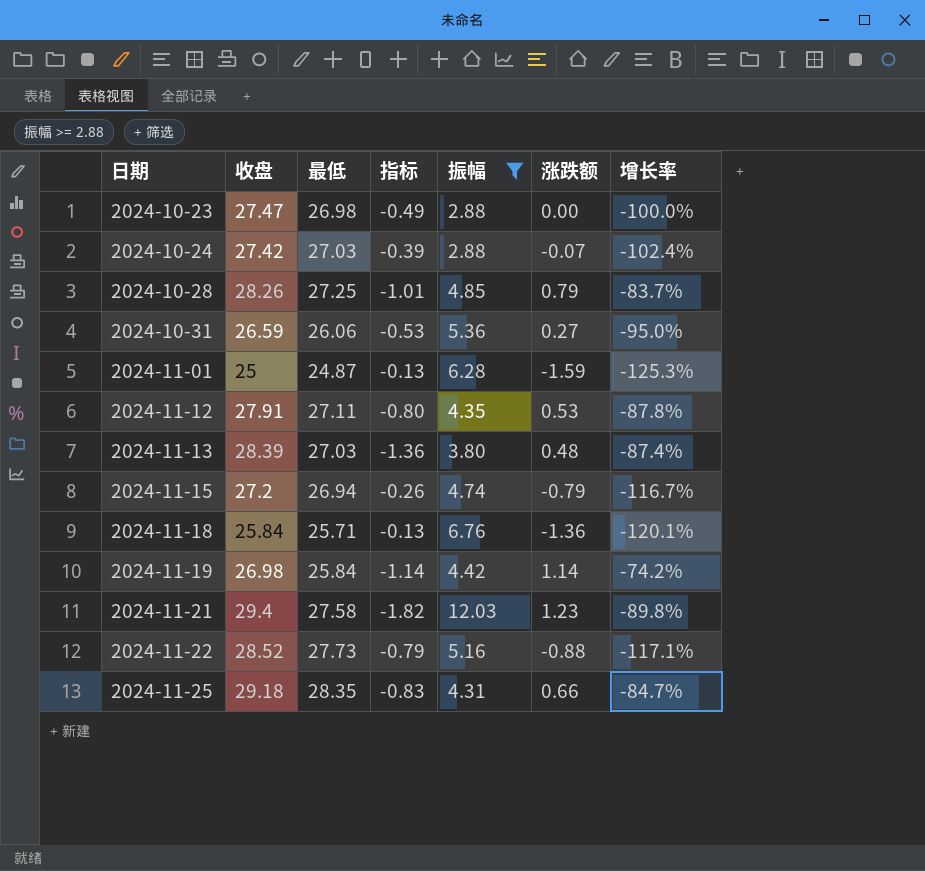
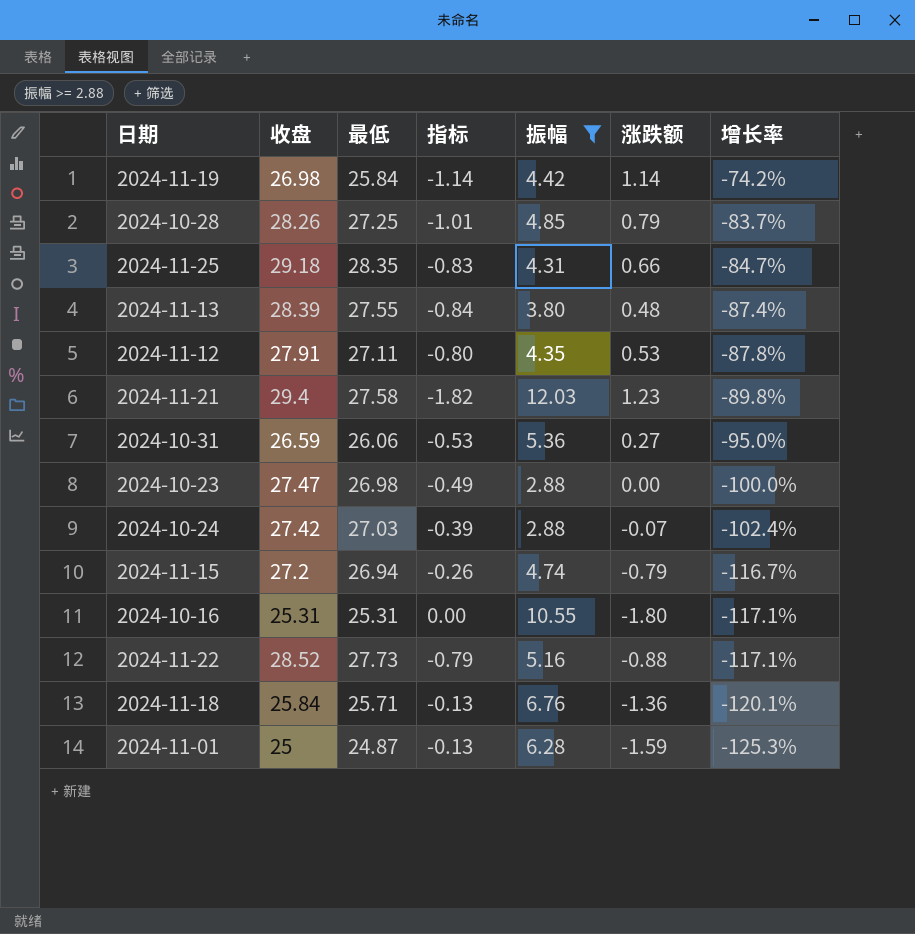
row order: 日期 ascending -> 增长率 descending
2024-11-13 | 最低: 27.03 -> 27.55
2024-11-13 | 指标: -1.36 -> -0.84
row 2024-10-16: none -> 25.31 | 25.31 | 0.00 | 10.55 | -1.80 | -117.1%

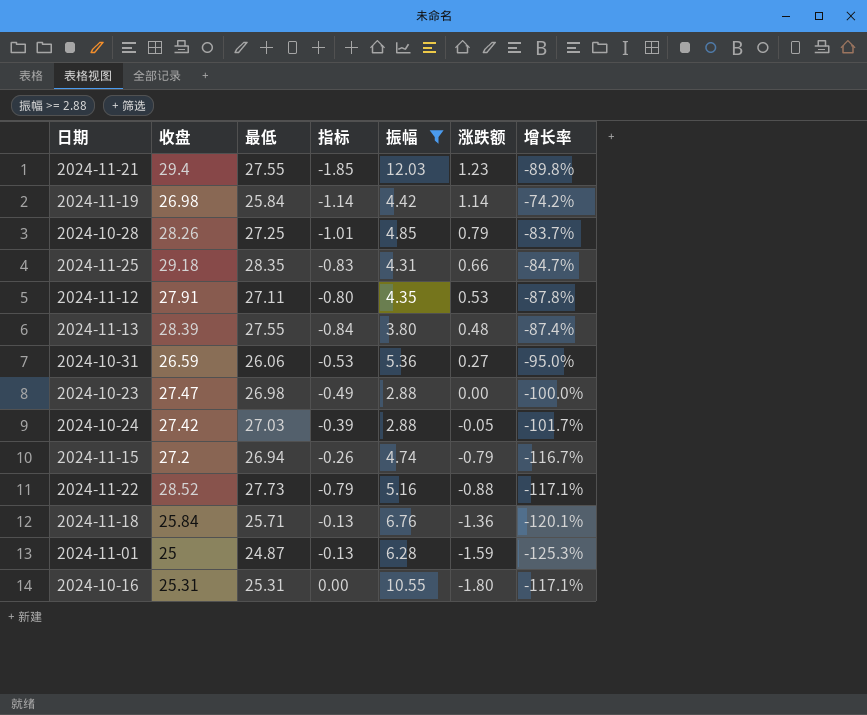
row order: 增长率 descending -> 涨跌额 descending
2024-11-21 | 最低: 27.58 -> 27.55
2024-11-21 | 指标: -1.82 -> -1.85
2024-10-24 | 涨跌额: -0.07 -> -0.05
2024-10-24 | 增长率: -102.4% -> -101.7%

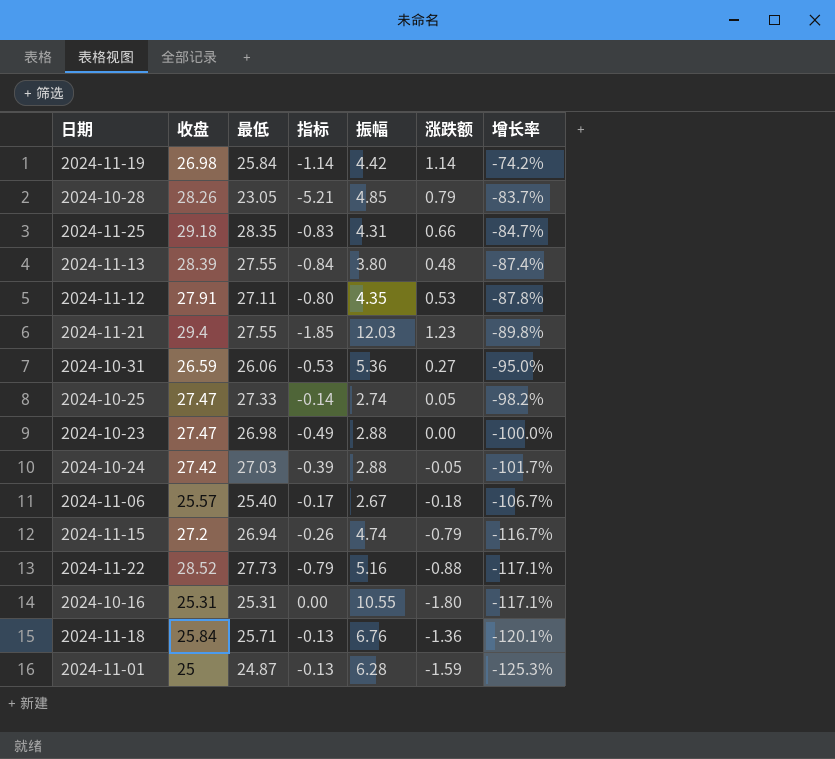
filter: 振幅 >= 2.88 -> none
row order: 涨跌额 descending -> 增长率 descending
2024-10-28 | 最低: 27.25 -> 23.05
2024-10-28 | 指标: -1.01 -> -5.21

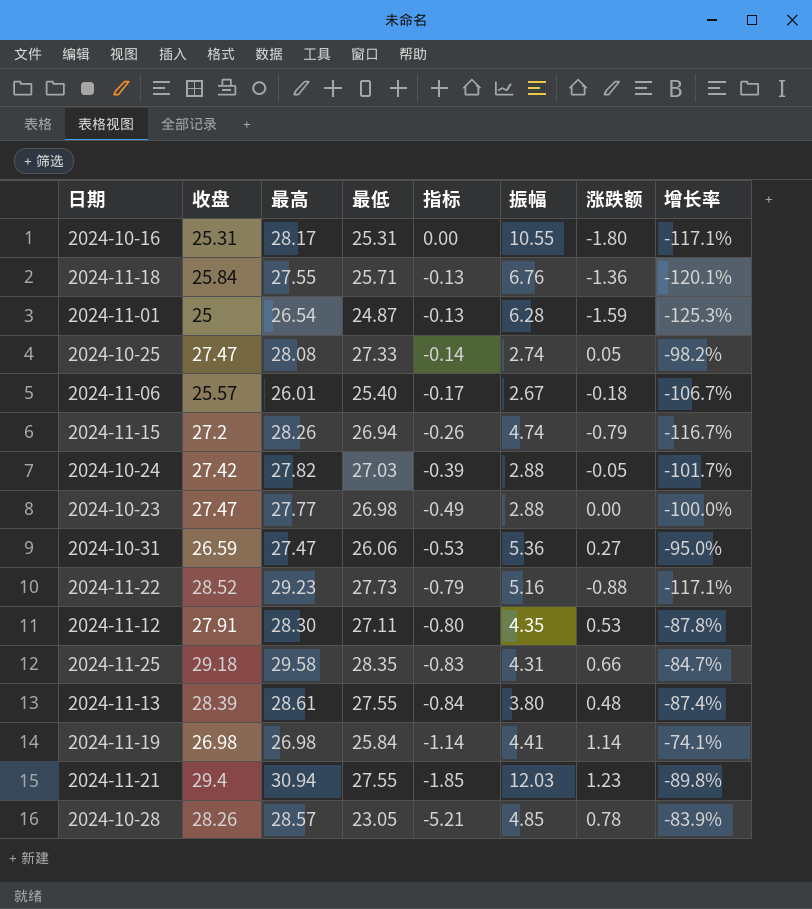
row order: 增长率 descending -> 指标 descending
column 最高 | position: none -> 3
2024-11-19 | 振幅: 4.42 -> 4.41
2024-11-19 | 增长率: -74.2% -> -74.1%
2024-10-28 | 涨跌额: 0.79 -> 0.78
2024-10-28 | 增长率: -83.7% -> -83.9%

